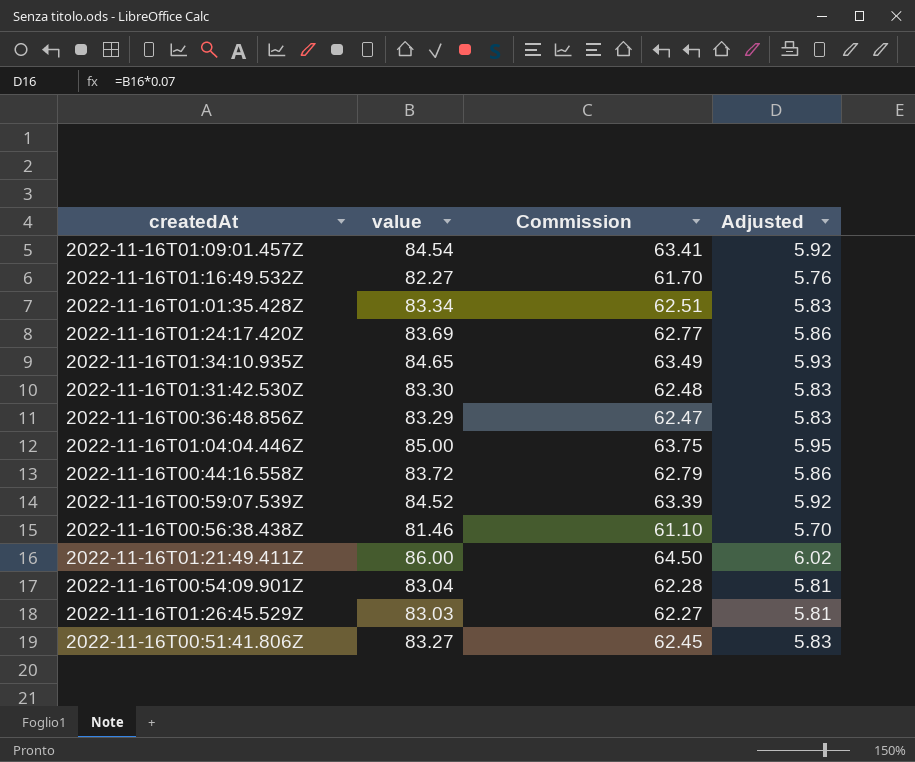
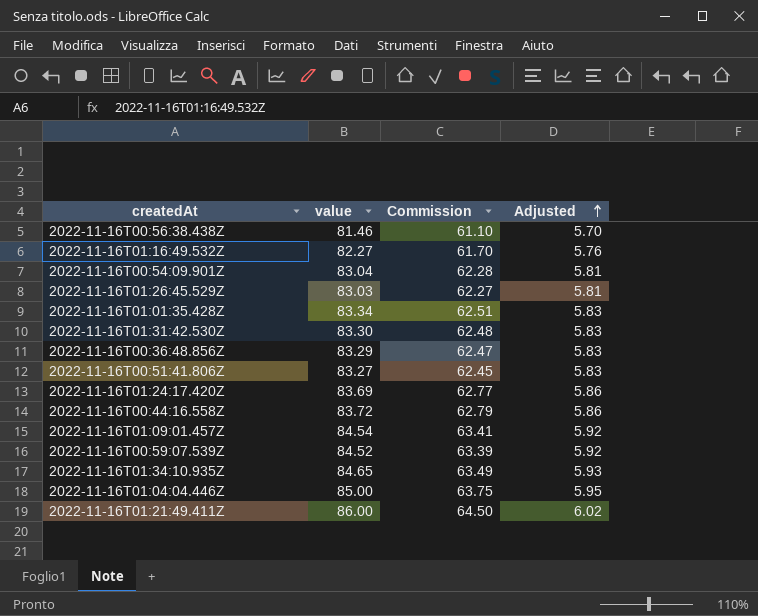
row order: none -> Adjusted ascending

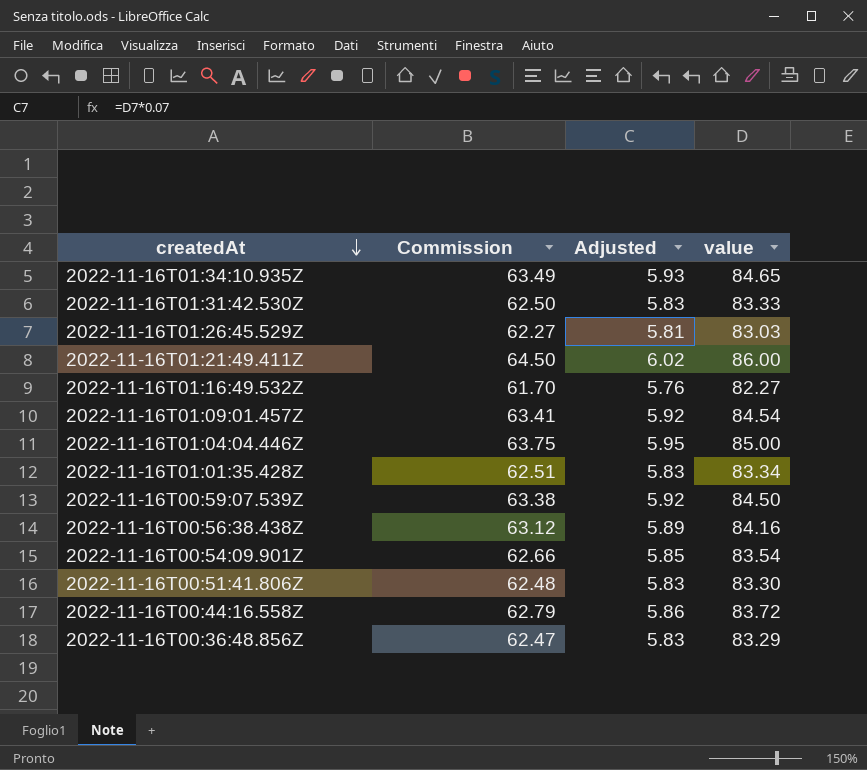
row order: Adjusted ascending -> createdAt descending
column value | position: 2 -> 4
row 2022-11-16T01:24:17.420Z: 83.69 | 62.77 | 5.86 -> none
2022-11-16T01:31:42.530Z | Commission: 62.48 -> 62.50
2022-11-16T01:31:42.530Z | value: 83.30 -> 83.33
2022-11-16T00:59:07.539Z | Commission: 63.39 -> 63.38
2022-11-16T00:59:07.539Z | value: 84.52 -> 84.50
2022-11-16T00:56:38.438Z | Commission: 61.10 -> 63.12
2022-11-16T00:56:38.438Z | Adjusted: 5.70 -> 5.89
2022-11-16T00:56:38.438Z | value: 81.46 -> 84.16
2022-11-16T00:54:09.901Z | Commission: 62.28 -> 62.66
2022-11-16T00:54:09.901Z | Adjusted: 5.81 -> 5.85
2022-11-16T00:54:09.901Z | value: 83.04 -> 83.54
2022-11-16T00:51:41.806Z | Commission: 62.45 -> 62.48
2022-11-16T00:51:41.806Z | value: 83.27 -> 83.30

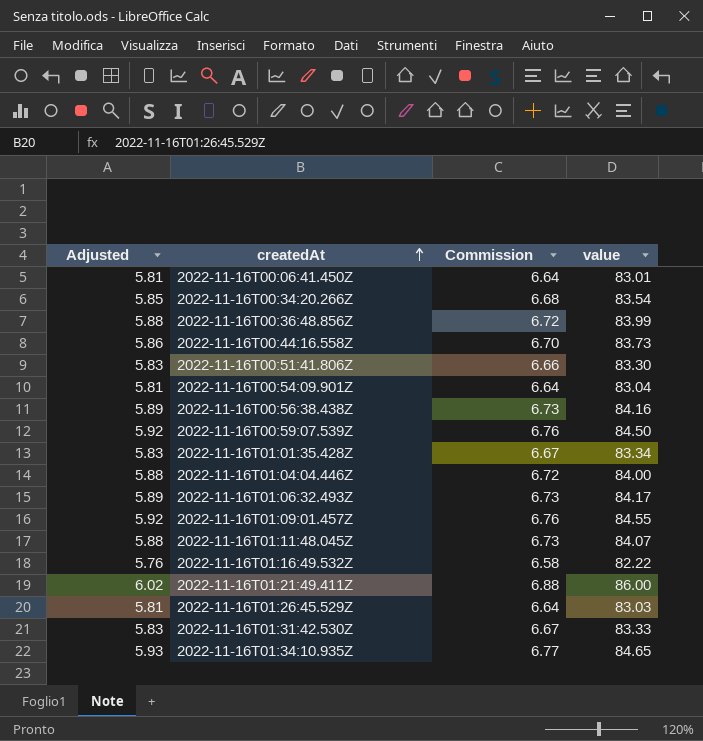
row order: createdAt descending -> createdAt ascending
column Adjusted | position: 3 -> 1
column Commission | formula: [value] * 0.75 -> [value] * 0.08
row 2022-11-16T00:06:41.450Z: none -> 5.81 | 6.64 | 83.01
row 2022-11-16T00:34:20.266Z: none -> 5.85 | 6.68 | 83.54
2022-11-16T00:36:48.856Z | Adjusted: 5.83 -> 5.88
2022-11-16T00:36:48.856Z | value: 83.29 -> 83.99
2022-11-16T00:44:16.558Z | value: 83.72 -> 83.73
2022-11-16T00:54:09.901Z | Adjusted: 5.85 -> 5.81
2022-11-16T00:54:09.901Z | value: 83.54 -> 83.04
2022-11-16T01:04:04.446Z | Adjusted: 5.95 -> 5.88
2022-11-16T01:04:04.446Z | value: 85.00 -> 84.00
row 2022-11-16T01:06:32.493Z: none -> 5.89 | 6.73 | 84.17
2022-11-16T01:09:01.457Z | value: 84.54 -> 84.55
row 2022-11-16T01:11:48.045Z: none -> 5.88 | 6.73 | 84.07
2022-11-16T01:16:49.532Z | value: 82.27 -> 82.22

